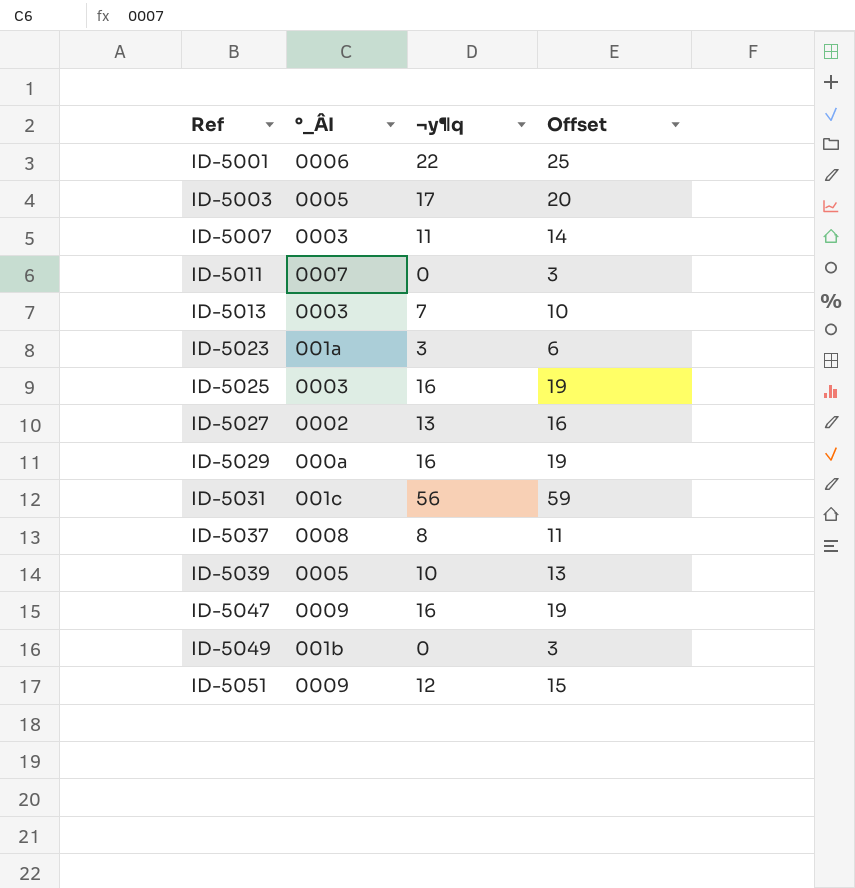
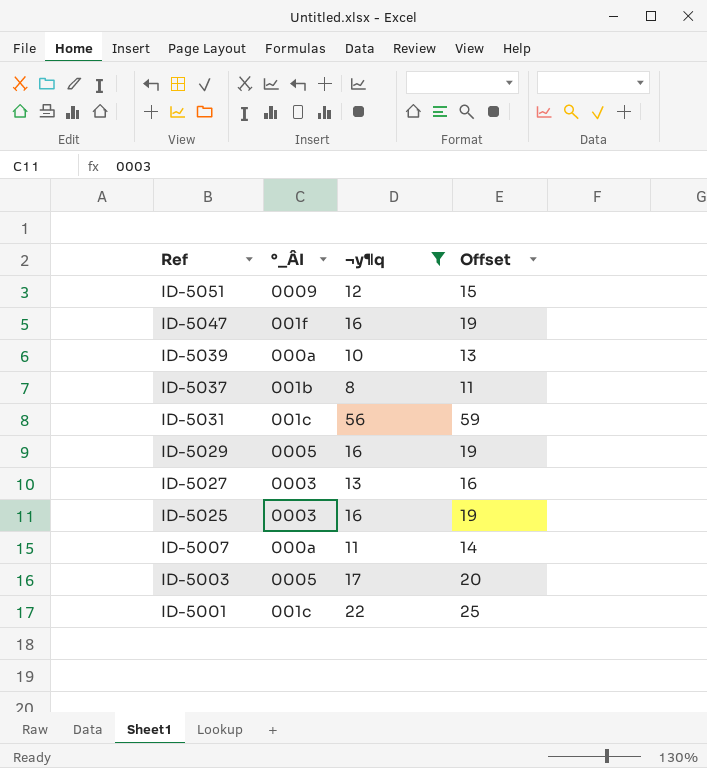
filter: none -> ¬y¶q >= 8
row order: Ref ascending -> Ref descending
ID-5047 | °_ÂI: 0009 -> 001f
ID-5039 | °_ÂI: 0005 -> 000a
ID-5037 | °_ÂI: 0008 -> 001b
ID-5029 | °_ÂI: 000a -> 0005
ID-5027 | °_ÂI: 0002 -> 0003
ID-5007 | °_ÂI: 0003 -> 000a
ID-5001 | °_ÂI: 0006 -> 001c

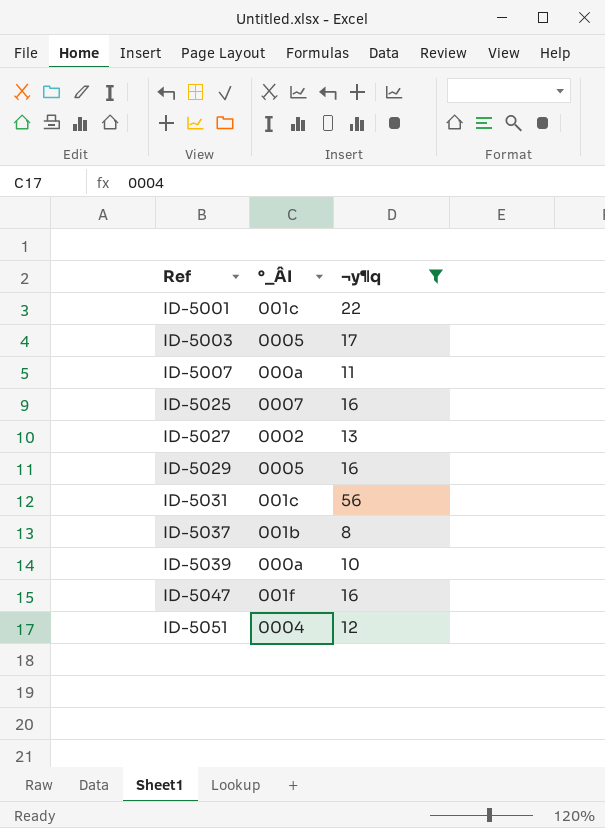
row order: Ref descending -> Ref ascending
column Offset | formula: [¬y¶q] + 3 -> none
ID-5025 | °_ÂI: 0003 -> 0007
ID-5027 | °_ÂI: 0003 -> 0002
ID-5051 | °_ÂI: 0009 -> 0004

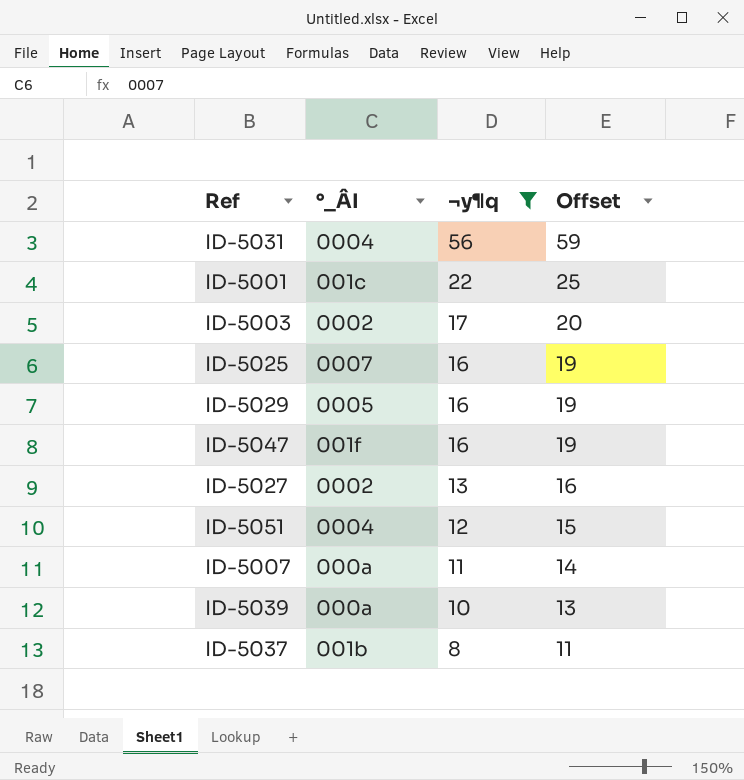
row order: Ref ascending -> ¬y¶q descending
column Offset | formula: none -> [¬y¶q] + 3
ID-5031 | °_ÂI: 001c -> 0004
ID-5003 | °_ÂI: 0005 -> 0002

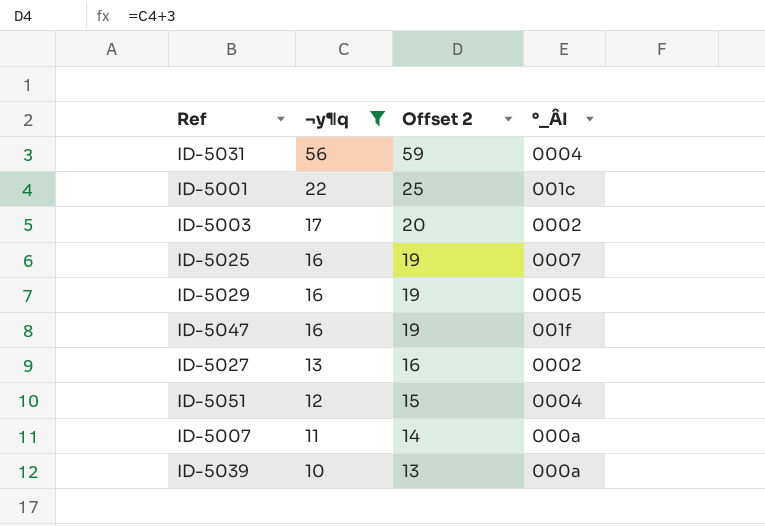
column name: Offset -> Offset 2
column °_ÂI | position: 2 -> 4
row ID-5037: 001b | 8 | 11 -> none

